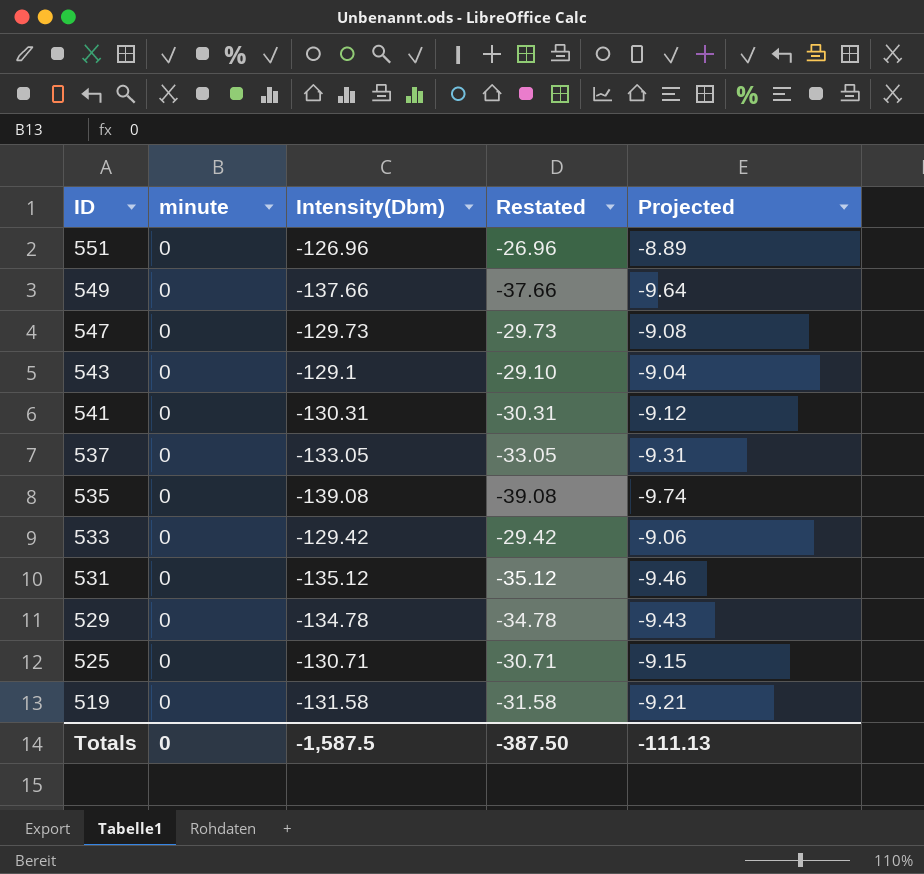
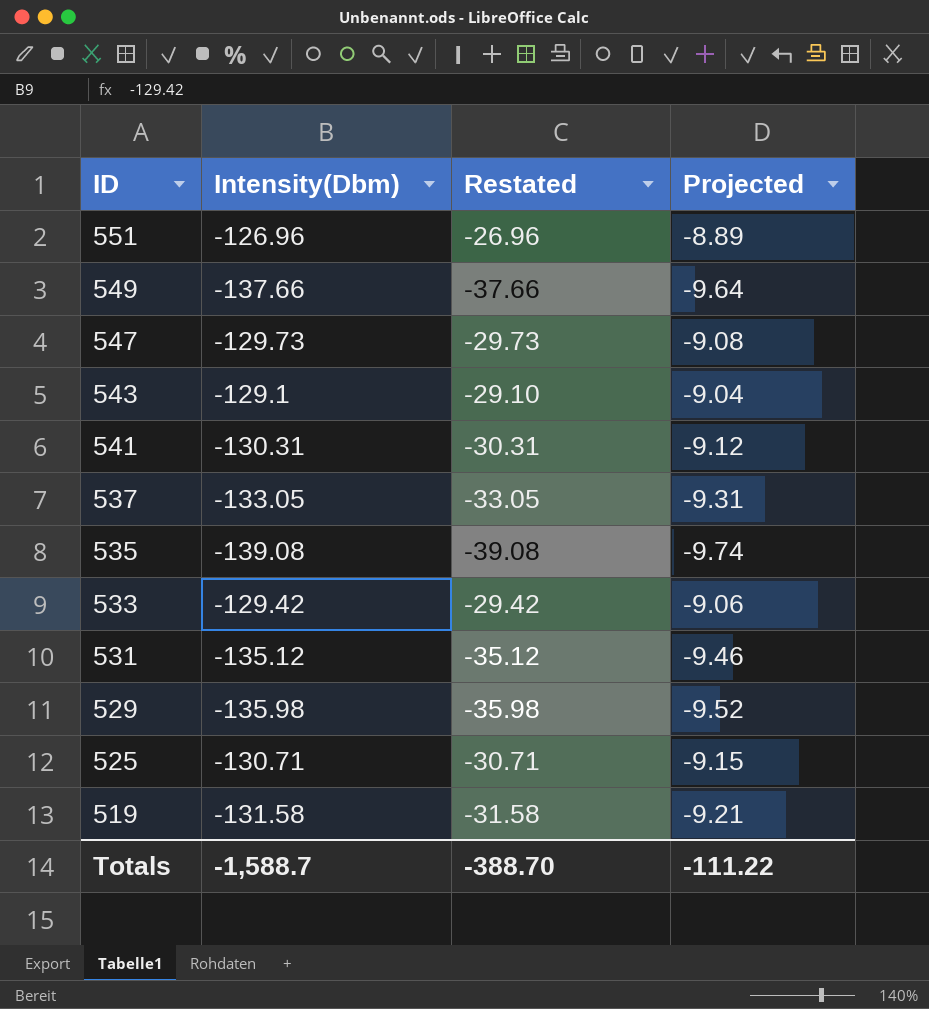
column minute | position: 2 -> none
529 | Intensity(Dbm): -134.78 -> -135.98
529 | Restated: -34.78 -> -35.98
529 | Projected: -9.43 -> -9.52
Totals | Intensity(Dbm): -1,587.5 -> -1,588.7
Totals | Restated: -387.50 -> -388.70
Totals | Projected: -111.13 -> -111.22

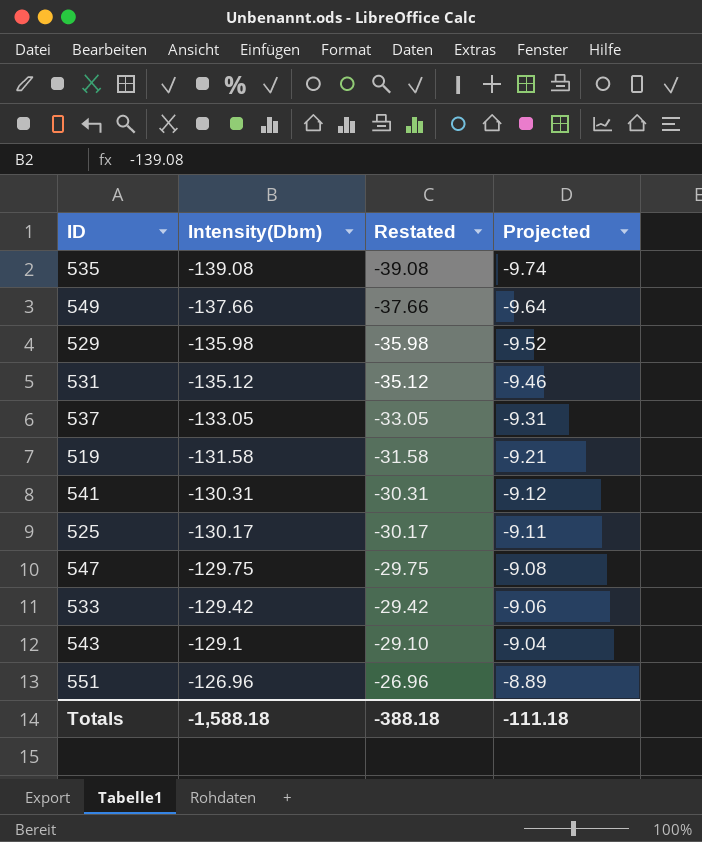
row order: ID descending -> Intensity(Dbm) ascending
525 | Intensity(Dbm): -130.71 -> -130.17
525 | Restated: -30.71 -> -30.17
525 | Projected: -9.15 -> -9.11
547 | Intensity(Dbm): -129.73 -> -129.75
547 | Restated: -29.73 -> -29.75
Totals | Intensity(Dbm): -1,588.7 -> -1,588.18
Totals | Restated: -388.70 -> -388.18
Totals | Projected: -111.22 -> -111.18

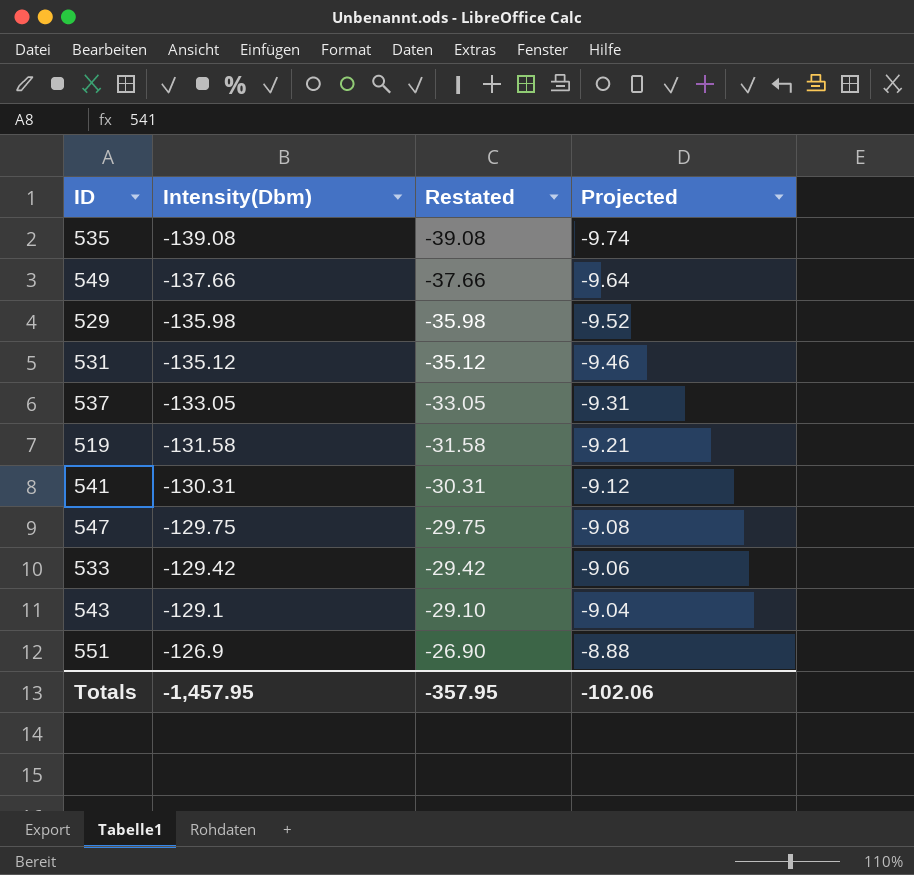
row 525: -130.17 | -30.17 | -9.11 -> none
551 | Intensity(Dbm): -126.96 -> -126.9
551 | Restated: -26.96 -> -26.90
551 | Projected: -8.89 -> -8.88
Totals | Intensity(Dbm): -1,588.18 -> -1,457.95
Totals | Restated: -388.18 -> -357.95
Totals | Projected: -111.18 -> -102.06

